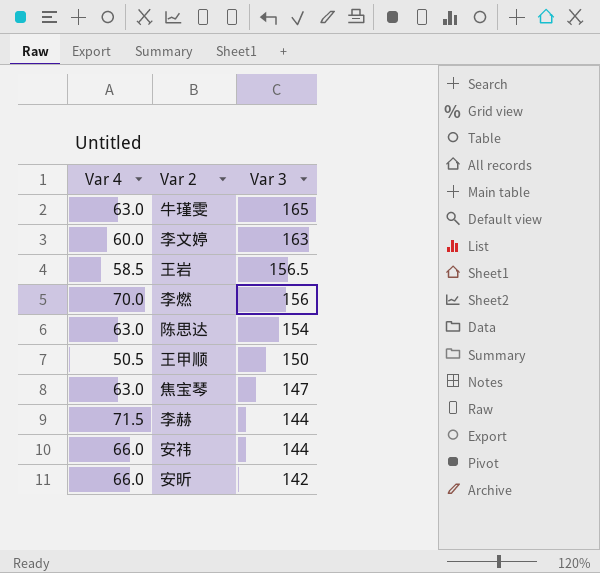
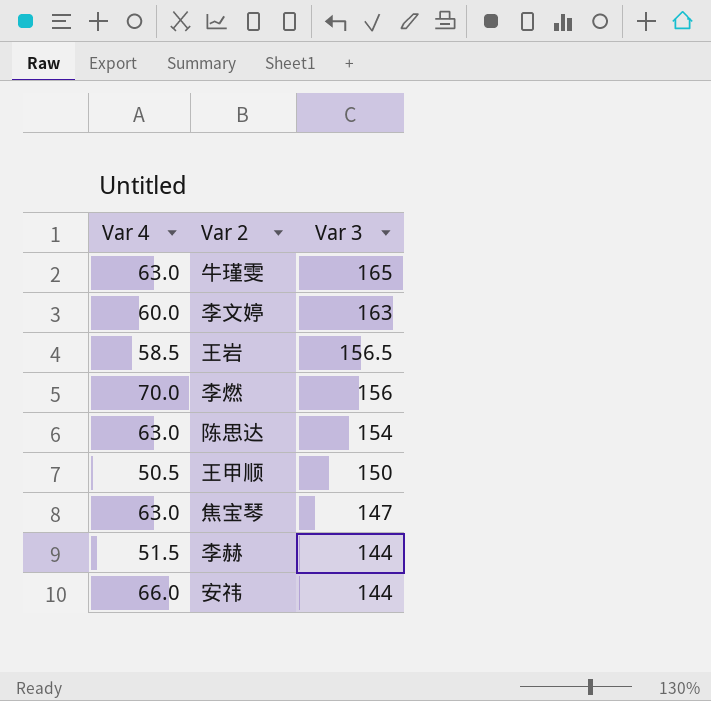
row 安昕: 66.0 | 142 -> none
李赫 | Var 4: 71.5 -> 51.5

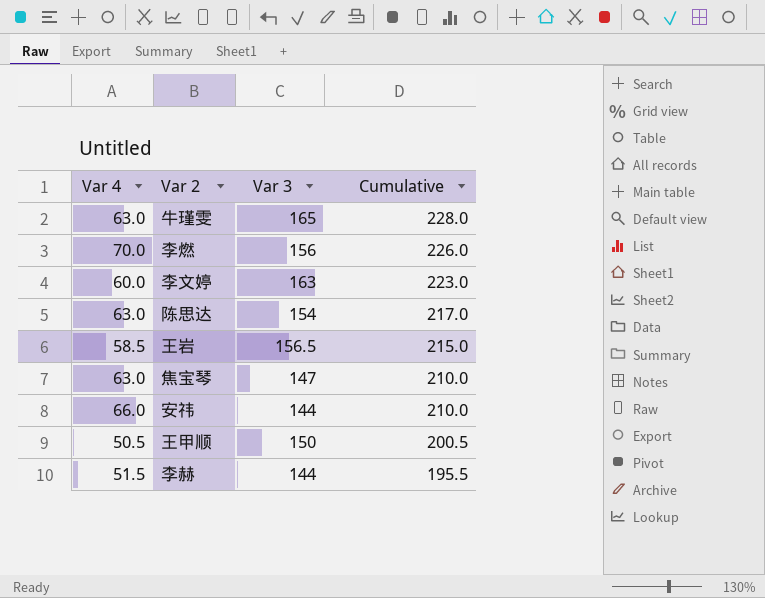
row order: Var 3 descending -> Cumulative descending
column Cumulative | formula: none -> [Var 4] + [Var 3]

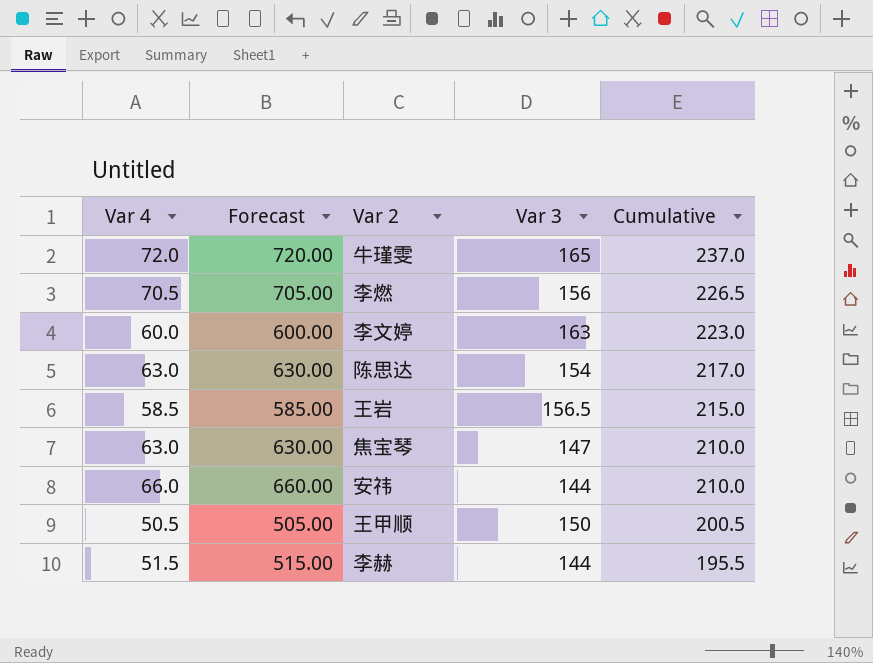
column Forecast | formula: none -> [Var 4] * 10
牛瑾雯 | Var 4: 63.0 -> 72.0
牛瑾雯 | Cumulative: 228.0 -> 237.0
李燃 | Var 4: 70.0 -> 70.5
李燃 | Cumulative: 226.0 -> 226.5

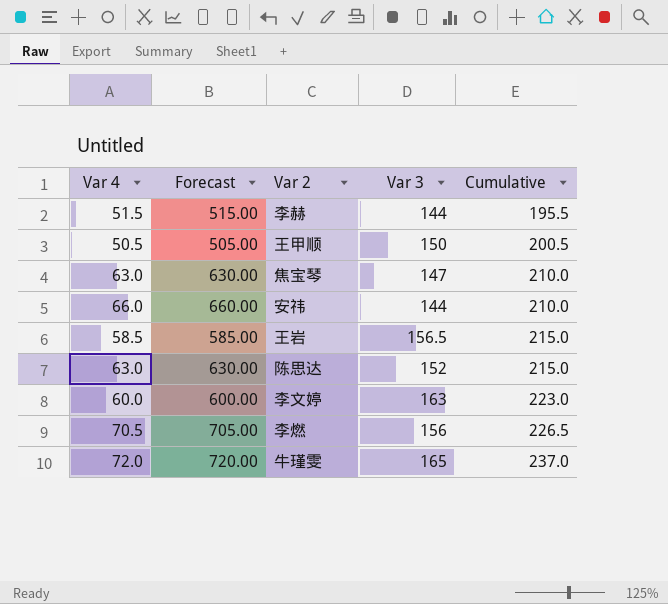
row order: Cumulative descending -> Cumulative ascending
陈思达 | Var 3: 154 -> 152
陈思达 | Cumulative: 217.0 -> 215.0

